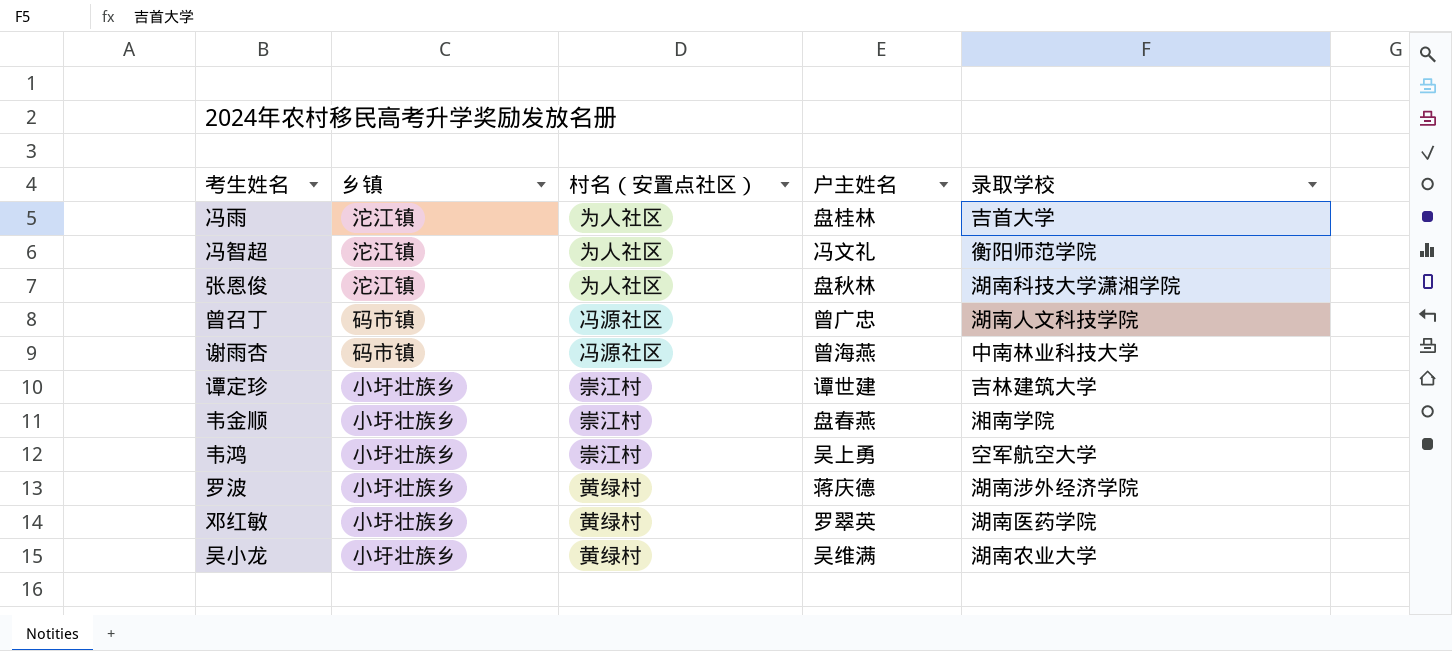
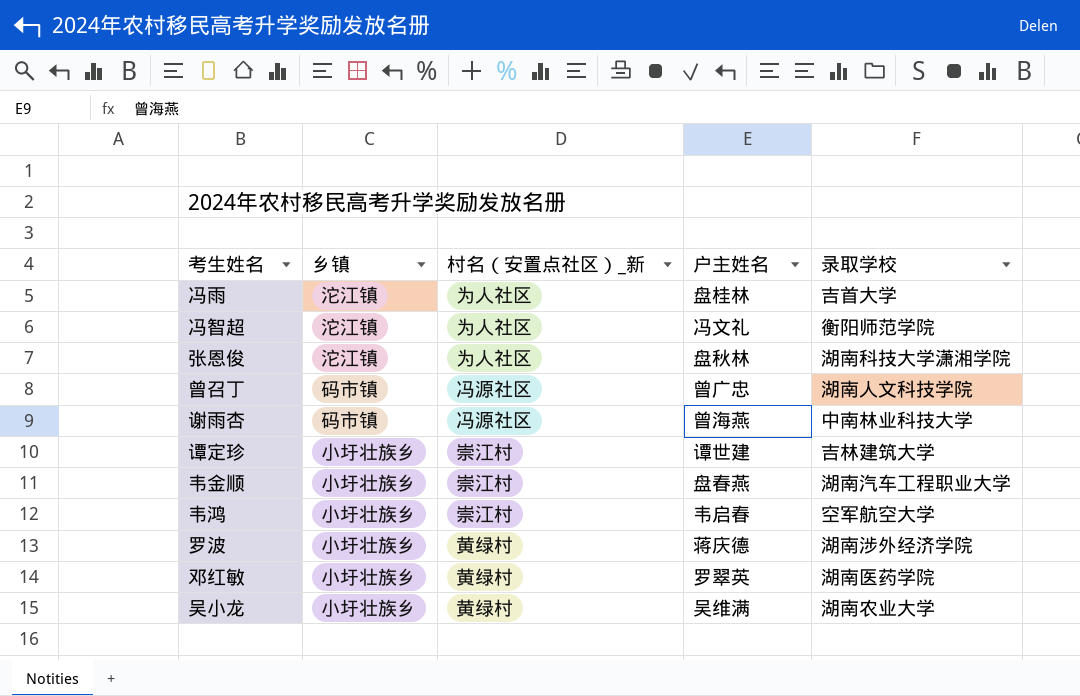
column name: 村名（安置点社区） -> 村名（安置点社区）_新
韦金顺 | 录取学校: 湘南学院 -> 湖南汽车工程职业大学
韦鸿 | 户主姓名: 吴上勇 -> 韦启春

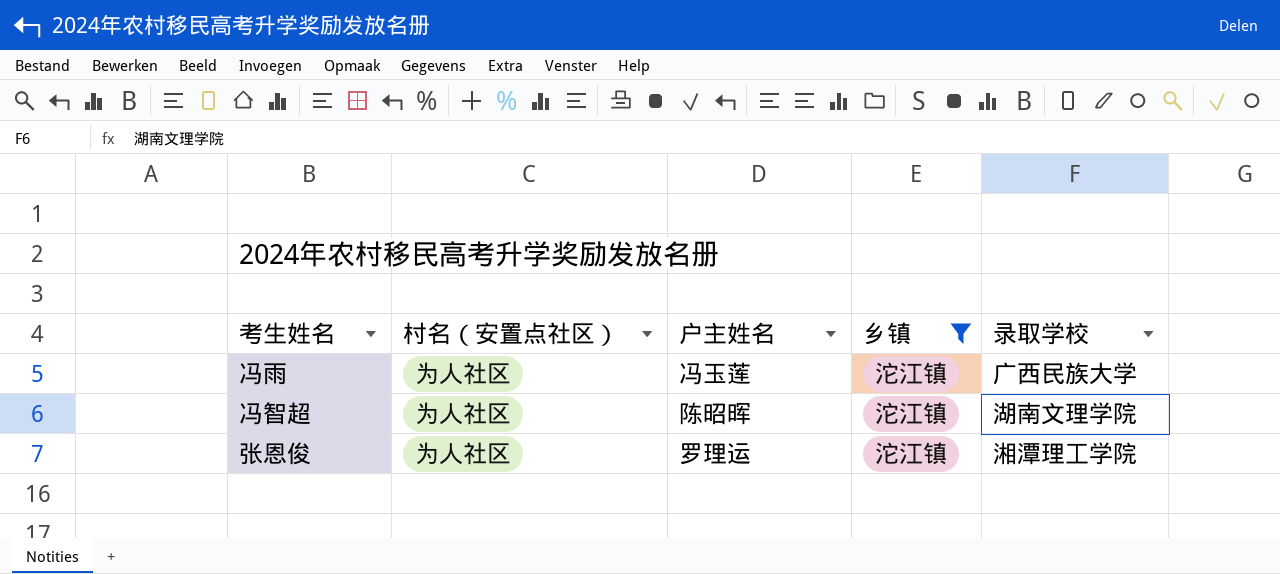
filter: none -> 乡镇 = 沱江镇
column name: 村名（安置点社区）_新 -> 村名（安置点社区）
column 乡镇 | position: 2 -> 4
冯雨 | 户主姓名: 盘桂林 -> 冯玉莲
冯雨 | 录取学校: 吉首大学 -> 广西民族大学
冯智超 | 户主姓名: 冯文礼 -> 陈昭晖
冯智超 | 录取学校: 衡阳师范学院 -> 湖南文理学院
张恩俊 | 户主姓名: 盘秋林 -> 罗理运
张恩俊 | 录取学校: 湖南科技大学潇湘学院 -> 湘潭理工学院

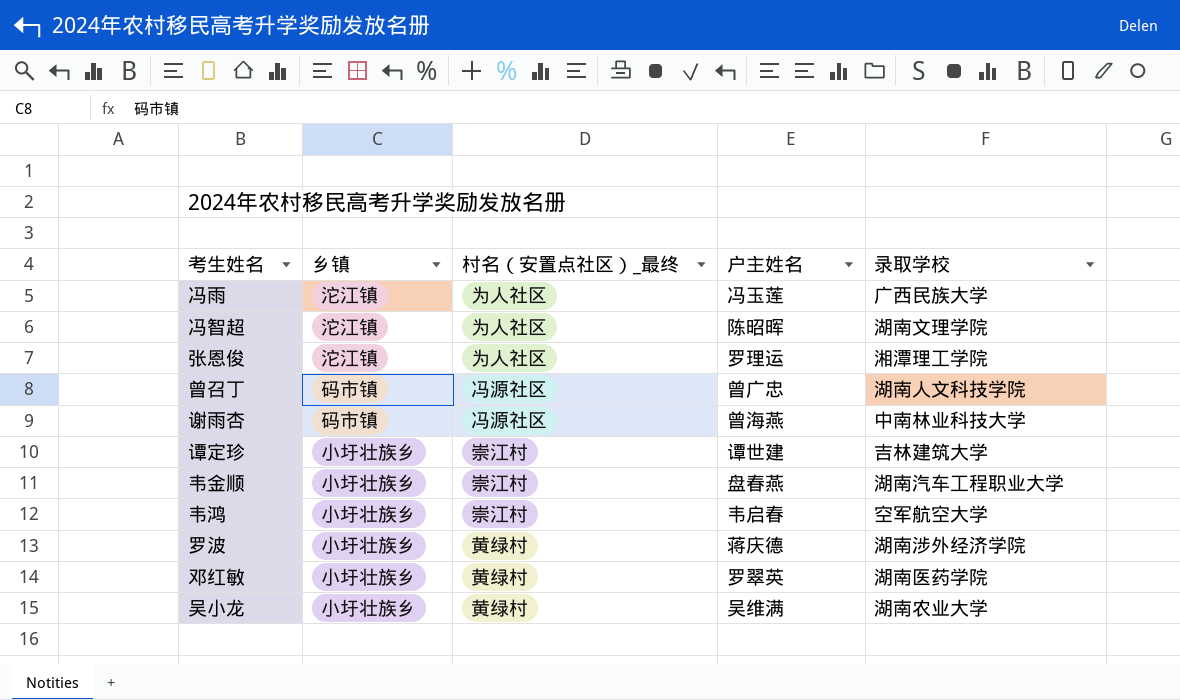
filter: 乡镇 = 沱江镇 -> none
column 乡镇 | position: 4 -> 2
column name: 村名（安置点社区） -> 村名（安置点社区）_最终

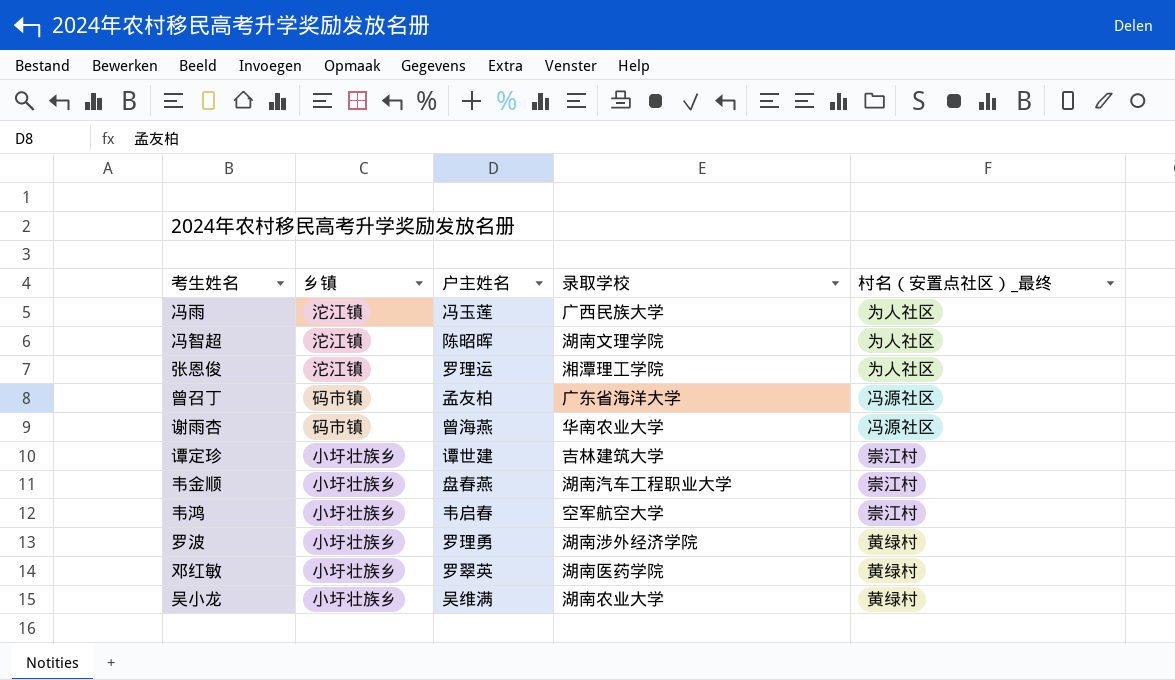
column 村名（安置点社区）_最终 | position: 3 -> 5
曾召丁 | 户主姓名: 曾广忠 -> 孟友柏
曾召丁 | 录取学校: 湖南人文科技学院 -> 广东省海洋大学
谢雨杏 | 录取学校: 中南林业科技大学 -> 华南农业大学
罗波 | 户主姓名: 蒋庆德 -> 罗理勇

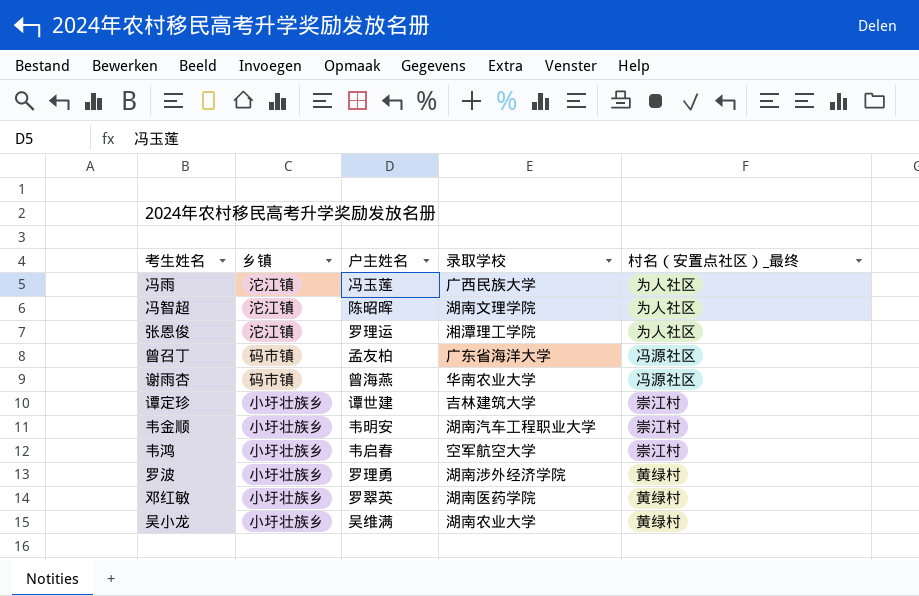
韦金顺 | 户主姓名: 盘春燕 -> 韦明安

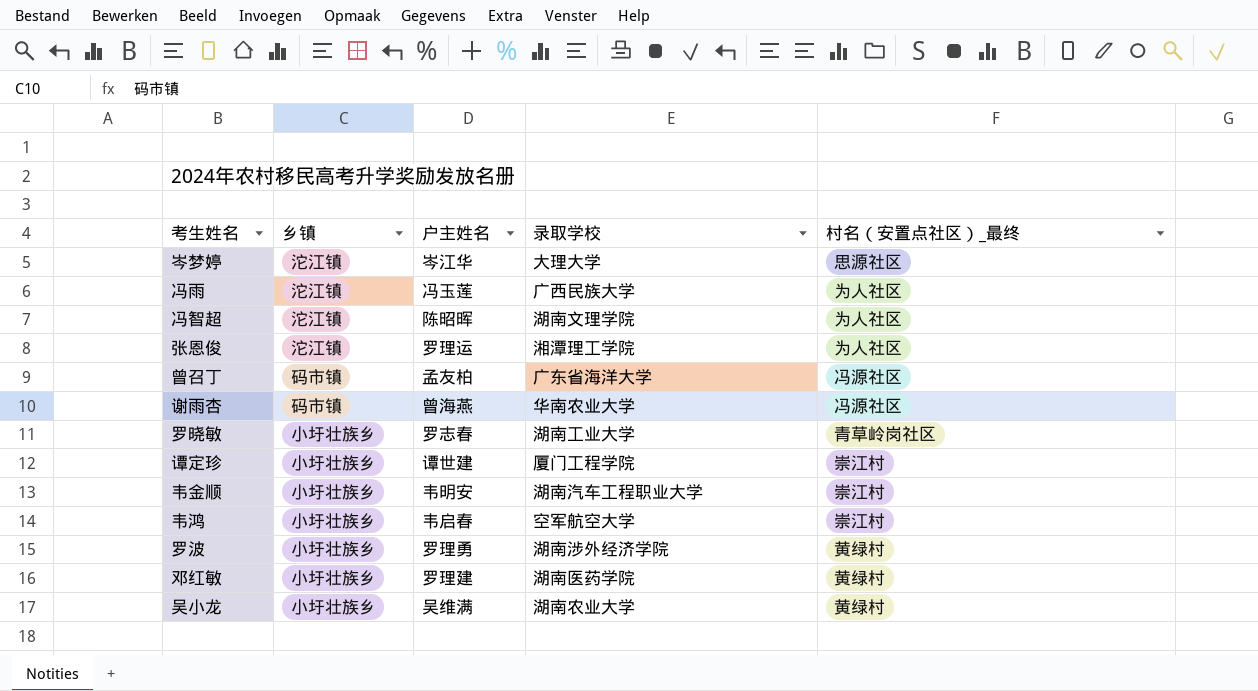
row 岑梦婷: none -> 沱江镇 | 岑江华 | 大理大学 | 思源社区
row 罗晓敏: none -> 小圩壮族乡 | 罗志春 | 湖南工业大学 | 青草岭岗社区
谭定珍 | 录取学校: 吉林建筑大学 -> 厦门工程学院
邓红敏 | 户主姓名: 罗翠英 -> 罗理建

